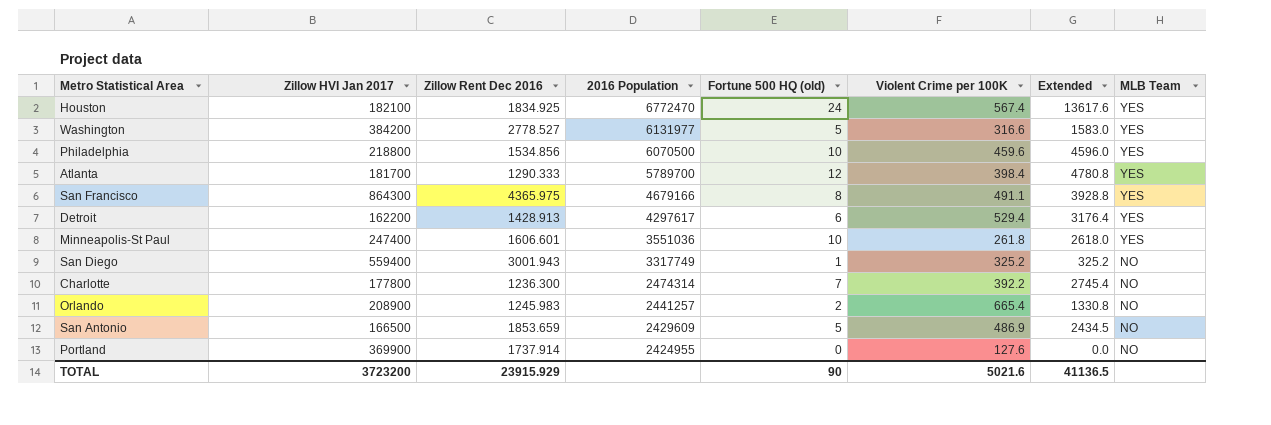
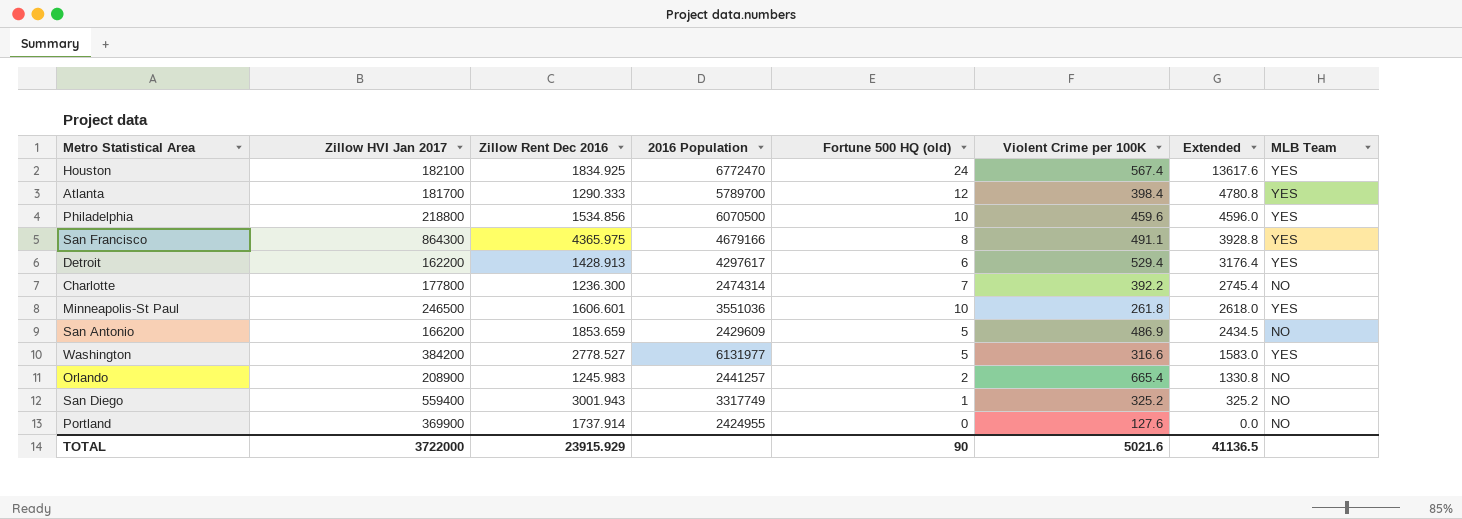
row order: 2016 Population descending -> Extended descending
Minneapolis-St Paul | Zillow HVI Jan 2017: 247400 -> 246500
San Antonio | Zillow HVI Jan 2017: 166500 -> 166200
TOTAL | Zillow HVI Jan 2017: 3723200 -> 3722000

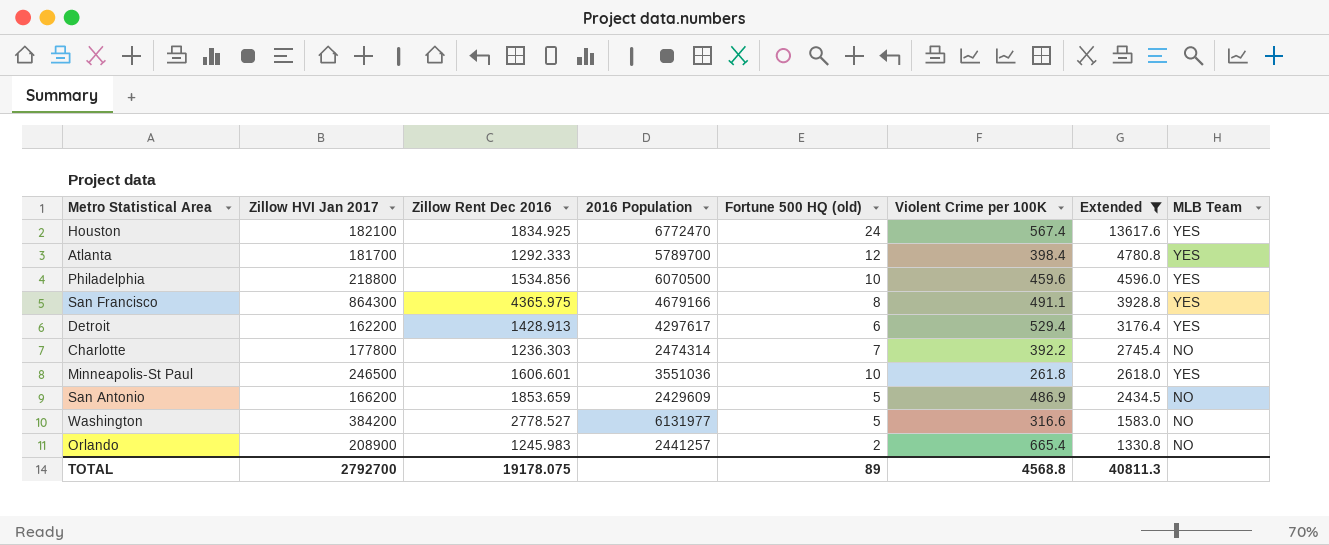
filter: none -> Extended >= 1330.8
Atlanta | Zillow Rent Dec 2016: 1290.333 -> 1292.333
Charlotte | Zillow Rent Dec 2016: 1236.300 -> 1236.303
Washington | MLB Team: YES -> NO
TOTAL | Zillow HVI Jan 2017: 3722000 -> 2792700
TOTAL | Zillow Rent Dec 2016: 23915.929 -> 19178.075
TOTAL | Fortune 500 HQ (old): 90 -> 89
TOTAL | Violent Crime per 100K: 5021.6 -> 4568.8
TOTAL | Extended: 41136.5 -> 40811.3

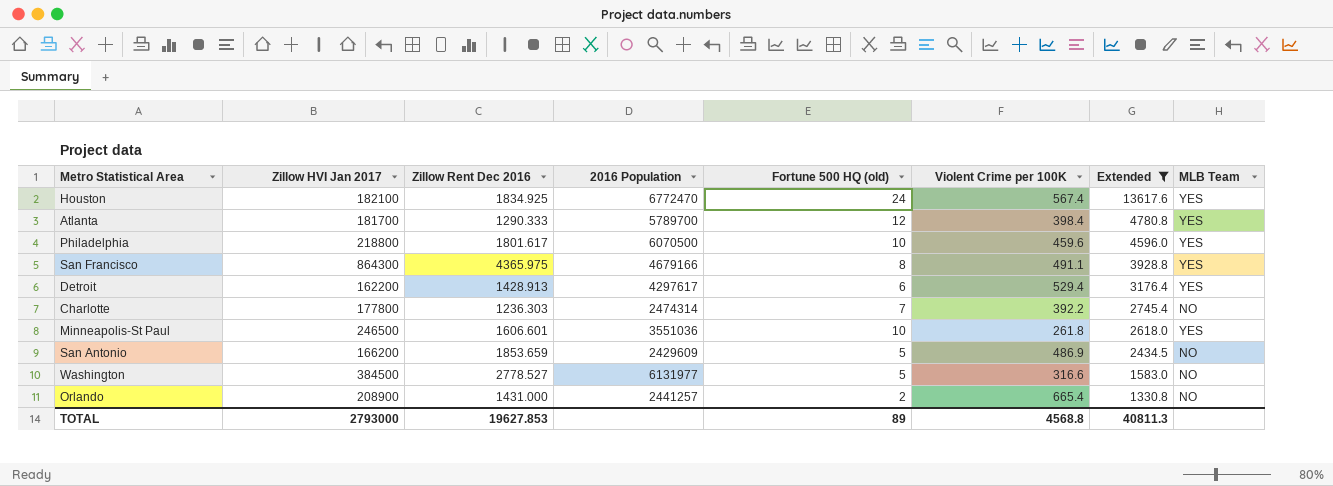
Atlanta | Zillow Rent Dec 2016: 1292.333 -> 1290.333
Philadelphia | Zillow Rent Dec 2016: 1534.856 -> 1801.617
Washington | Zillow HVI Jan 2017: 384200 -> 384500
Orlando | Zillow Rent Dec 2016: 1245.983 -> 1431.000
TOTAL | Zillow HVI Jan 2017: 2792700 -> 2793000
TOTAL | Zillow Rent Dec 2016: 19178.075 -> 19627.853

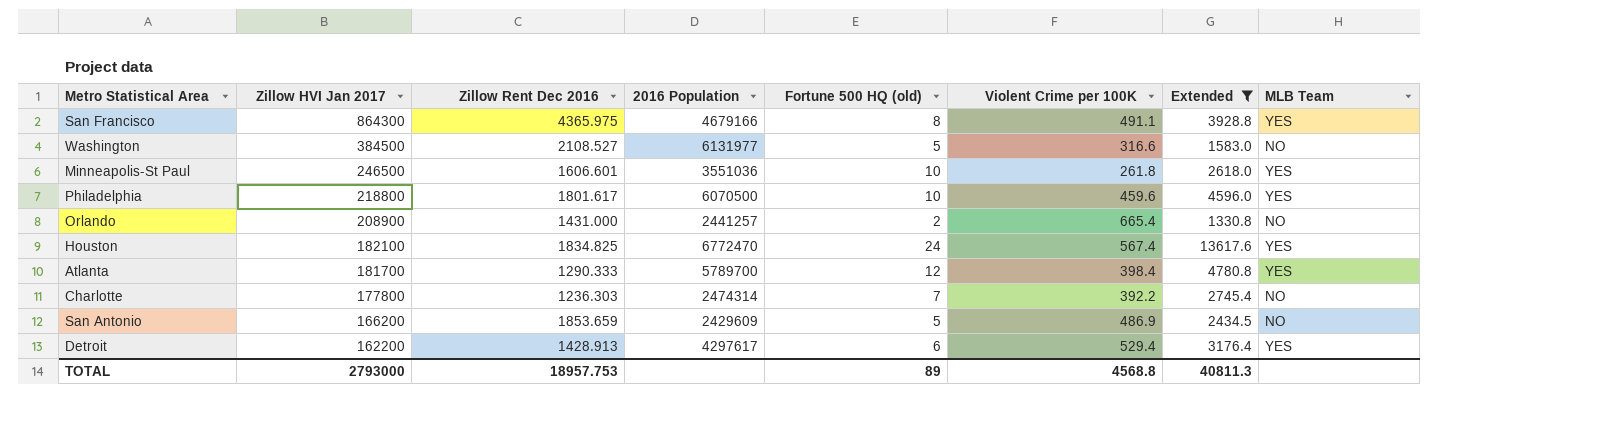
row order: Extended descending -> Zillow HVI Jan 2017 descending
Washington | Zillow Rent Dec 2016: 2778.527 -> 2108.527
Houston | Zillow Rent Dec 2016: 1834.925 -> 1834.825
TOTAL | Zillow Rent Dec 2016: 19627.853 -> 18957.753

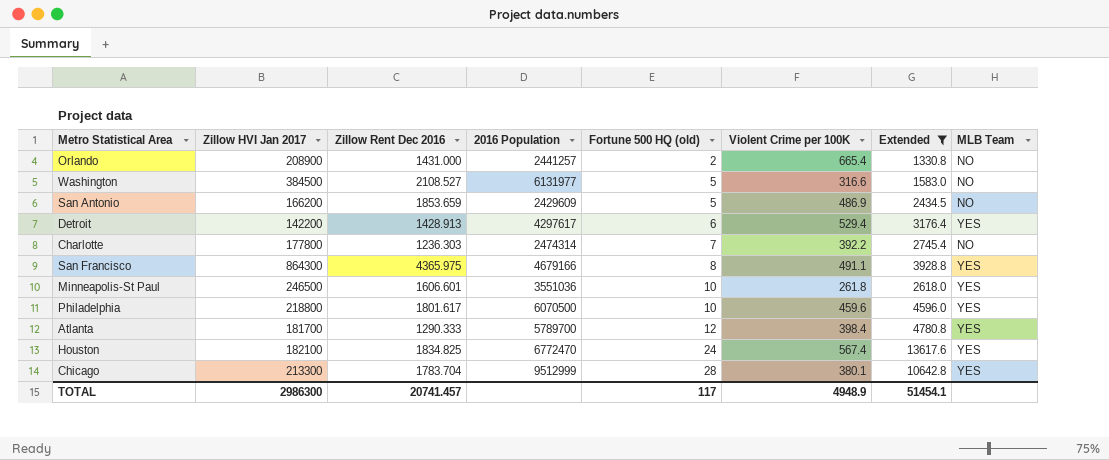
row order: Zillow HVI Jan 2017 descending -> Fortune 500 HQ (old) ascending
Detroit | Zillow HVI Jan 2017: 162200 -> 142200
row Chicago: none -> 213300 | 1783.704 | 9512999 | 28 | 380.1 | 10642.8 | YES
TOTAL | Zillow HVI Jan 2017: 2793000 -> 2986300
TOTAL | Zillow Rent Dec 2016: 18957.753 -> 20741.457
TOTAL | Fortune 500 HQ (old): 89 -> 117
TOTAL | Violent Crime per 100K: 4568.8 -> 4948.9
TOTAL | Extended: 40811.3 -> 51454.1

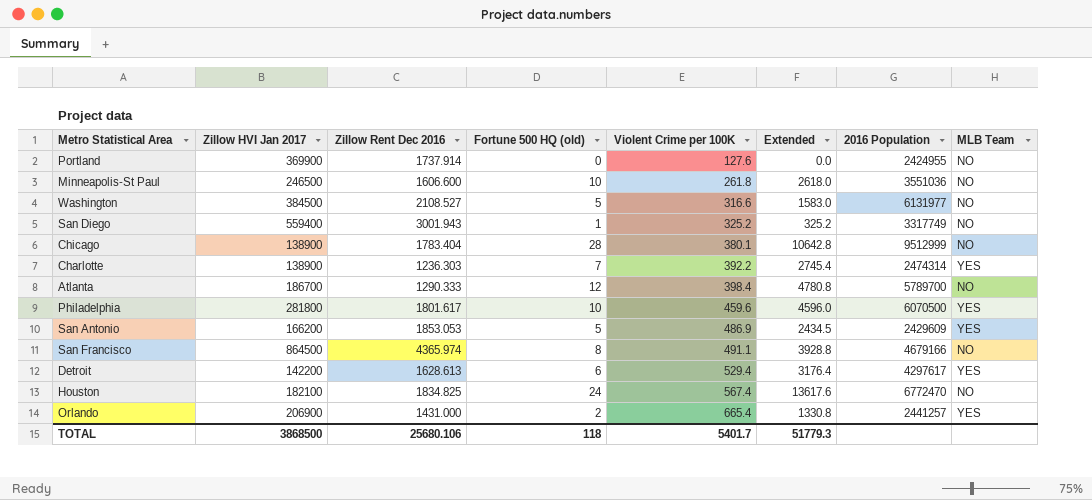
filter: Extended >= 1330.8 -> none
row order: Fortune 500 HQ (old) ascending -> Violent Crime per 100K ascending
column 2016 Population | position: 4 -> 7
Minneapolis-St Paul | Zillow Rent Dec 2016: 1606.601 -> 1606.600
Minneapolis-St Paul | MLB Team: YES -> NO
Chicago | Zillow HVI Jan 2017: 213300 -> 138900
Chicago | Zillow Rent Dec 2016: 1783.704 -> 1783.404
Chicago | MLB Team: YES -> NO
Charlotte | Zillow HVI Jan 2017: 177800 -> 138900
Charlotte | MLB Team: NO -> YES
Atlanta | Zillow HVI Jan 2017: 181700 -> 186700
Atlanta | MLB Team: YES -> NO
Philadelphia | Zillow HVI Jan 2017: 218800 -> 281800
San Antonio | Zillow Rent Dec 2016: 1853.659 -> 1853.053
San Antonio | MLB Team: NO -> YES
San Francisco | Zillow HVI Jan 2017: 864300 -> 864500
San Francisco | Zillow Rent Dec 2016: 4365.975 -> 4365.974
San Francisco | MLB Team: YES -> NO
Detroit | Zillow Rent Dec 2016: 1428.913 -> 1628.613
Houston | MLB Team: YES -> NO
Orlando | Zillow HVI Jan 2017: 208900 -> 206900
Orlando | MLB Team: NO -> YES
TOTAL | Zillow HVI Jan 2017: 2986300 -> 3868500
TOTAL | Zillow Rent Dec 2016: 20741.457 -> 25680.106
TOTAL | Fortune 500 HQ (old): 117 -> 118
TOTAL | Violent Crime per 100K: 4948.9 -> 5401.7
TOTAL | Extended: 51454.1 -> 51779.3

